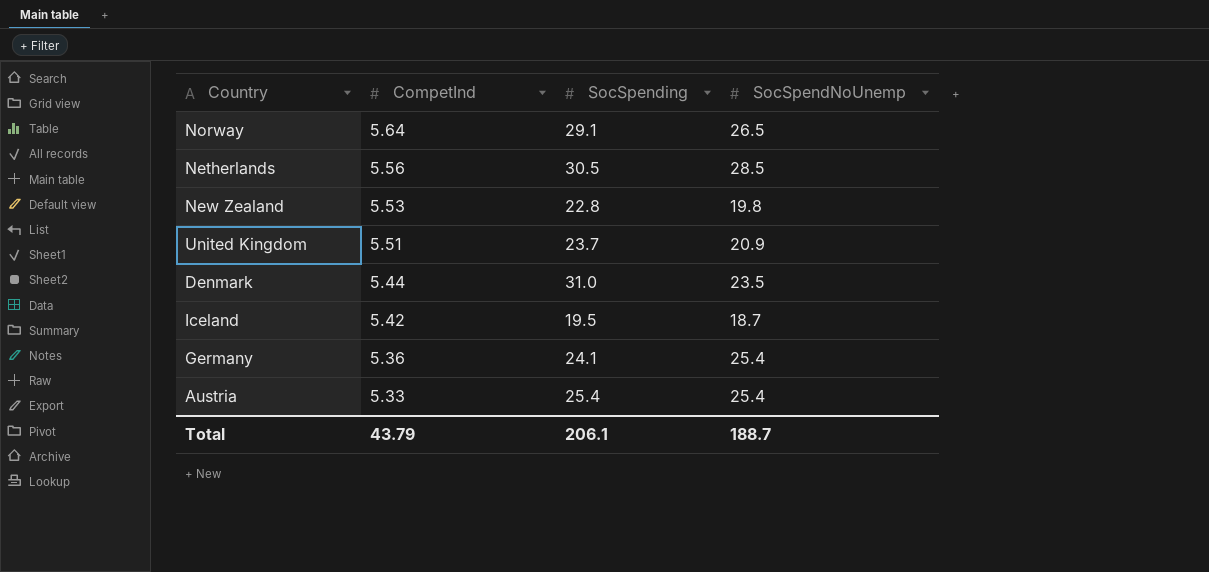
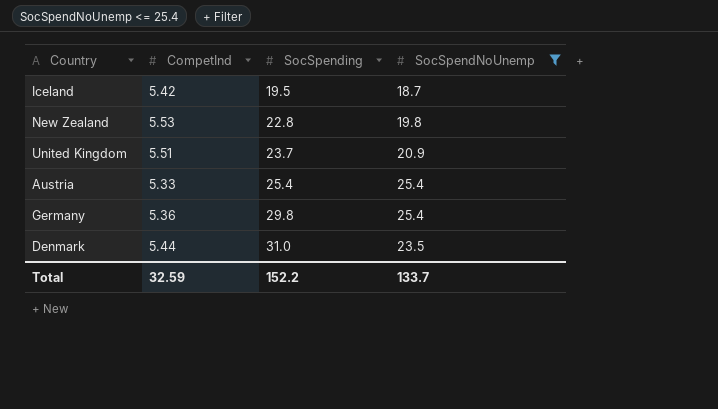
filter: none -> SocSpendNoUnemp <= 25.4
row order: CompetInd descending -> SocSpending ascending
Germany | SocSpending: 24.1 -> 29.8
Total | CompetInd: 43.79 -> 32.59
Total | SocSpending: 206.1 -> 152.2
Total | SocSpendNoUnemp: 188.7 -> 133.7

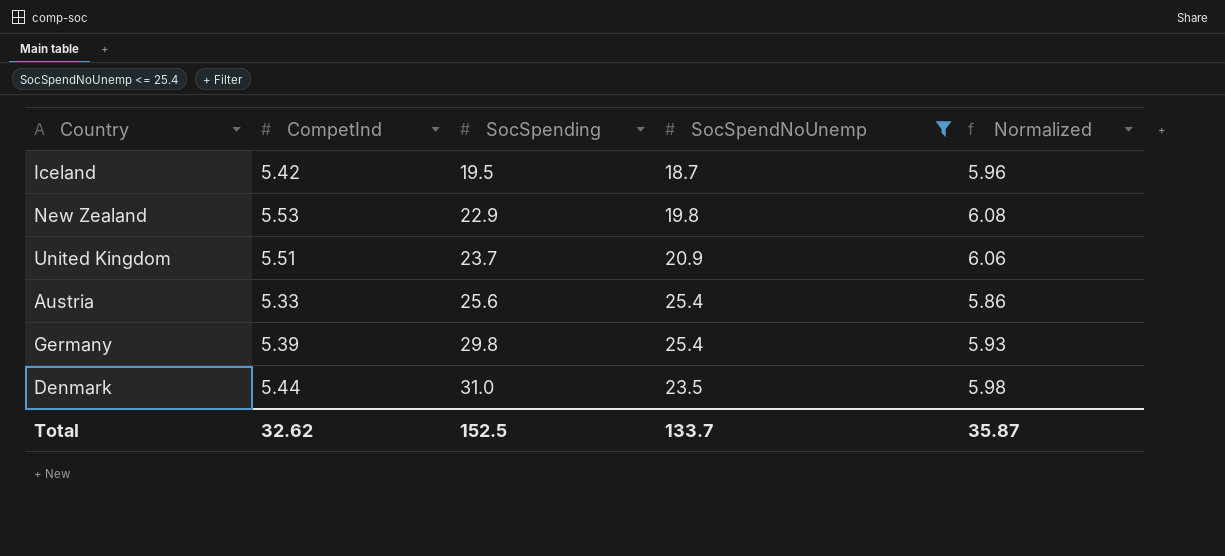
column Normalized | formula: none -> [CompetInd] * 1.1
New Zealand | SocSpending: 22.8 -> 22.9
Austria | SocSpending: 25.4 -> 25.6
Germany | CompetInd: 5.36 -> 5.39
Total | CompetInd: 32.59 -> 32.62
Total | SocSpending: 152.2 -> 152.5

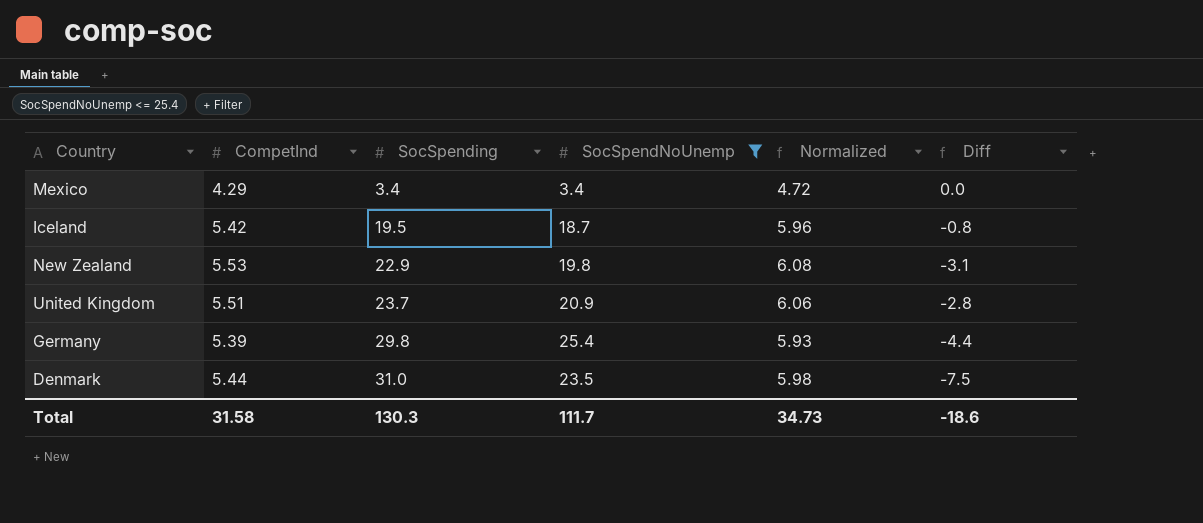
column Diff | formula: none -> [SocSpendNoUnemp] - [SocSpending]
row Austria: 5.33 | 25.6 | 25.4 | 5.86 -> none
row Mexico: none -> 4.29 | 3.4 | 3.4 | 4.72 | 0.0
Total | CompetInd: 32.62 -> 31.58
Total | SocSpending: 152.5 -> 130.3
Total | SocSpendNoUnemp: 133.7 -> 111.7
Total | Normalized: 35.87 -> 34.73

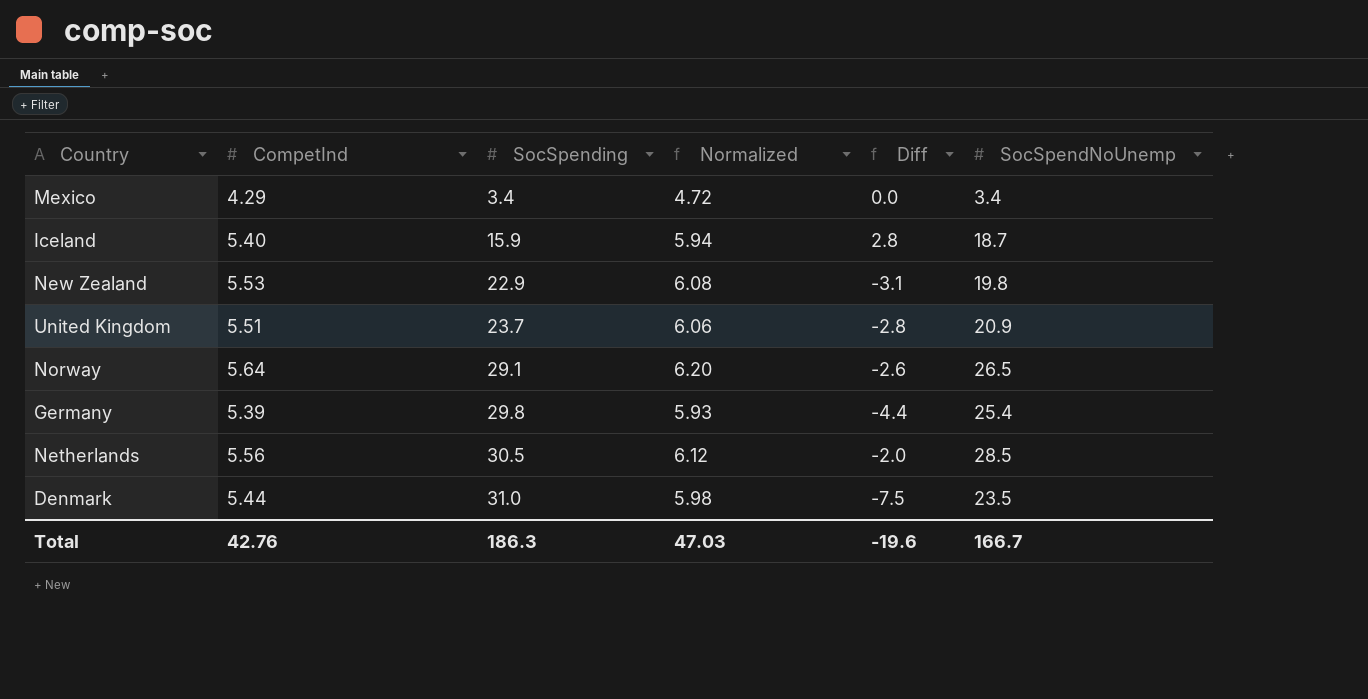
filter: SocSpendNoUnemp <= 25.4 -> none
column SocSpendNoUnemp | position: 4 -> 6
Iceland | CompetInd: 5.42 -> 5.40
Iceland | SocSpending: 19.5 -> 15.9
Iceland | Normalized: 5.96 -> 5.94
Iceland | Diff: -0.8 -> 2.8
Total | CompetInd: 31.58 -> 42.76
Total | SocSpending: 130.3 -> 186.3
Total | Normalized: 34.73 -> 47.03
Total | Diff: -18.6 -> -19.6
Total | SocSpendNoUnemp: 111.7 -> 166.7

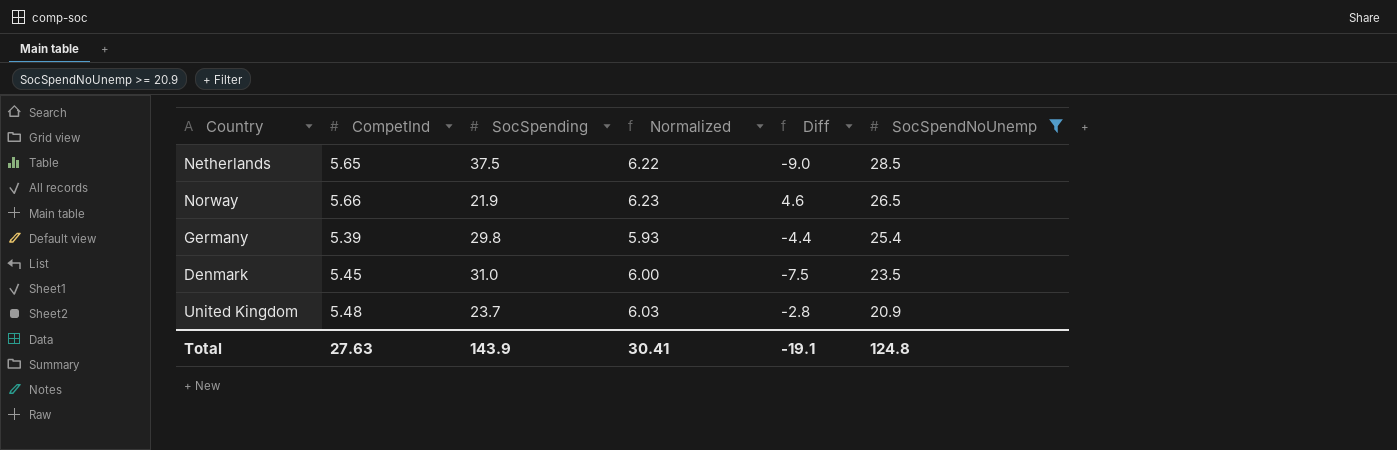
filter: none -> SocSpendNoUnemp >= 20.9
row order: SocSpending ascending -> SocSpendNoUnemp descending
Netherlands | CompetInd: 5.56 -> 5.65
Netherlands | SocSpending: 30.5 -> 37.5
Netherlands | Normalized: 6.12 -> 6.22
Netherlands | Diff: -2.0 -> -9.0
Norway | CompetInd: 5.64 -> 5.66
Norway | SocSpending: 29.1 -> 21.9
Norway | Normalized: 6.20 -> 6.23
Norway | Diff: -2.6 -> 4.6
Denmark | CompetInd: 5.44 -> 5.45
Denmark | Normalized: 5.98 -> 6.00
United Kingdom | CompetInd: 5.51 -> 5.48
United Kingdom | Normalized: 6.06 -> 6.03
Total | CompetInd: 42.76 -> 27.63
Total | SocSpending: 186.3 -> 143.9
Total | Normalized: 47.03 -> 30.41
Total | Diff: -19.6 -> -19.1
Total | SocSpendNoUnemp: 166.7 -> 124.8

